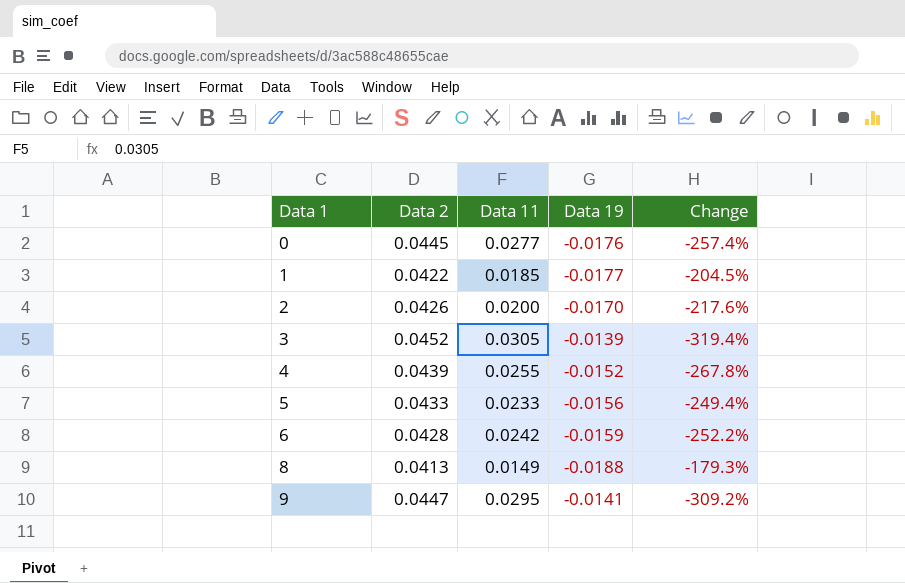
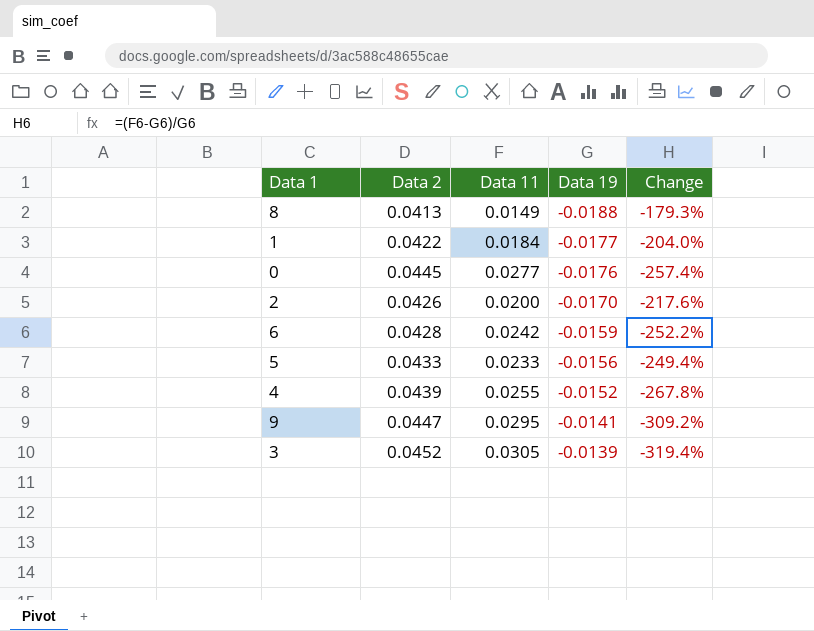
row order: Data 1 ascending -> Data 19 ascending
1 | Data 11: 0.0185 -> 0.0184
1 | Change: -204.5% -> -204.0%

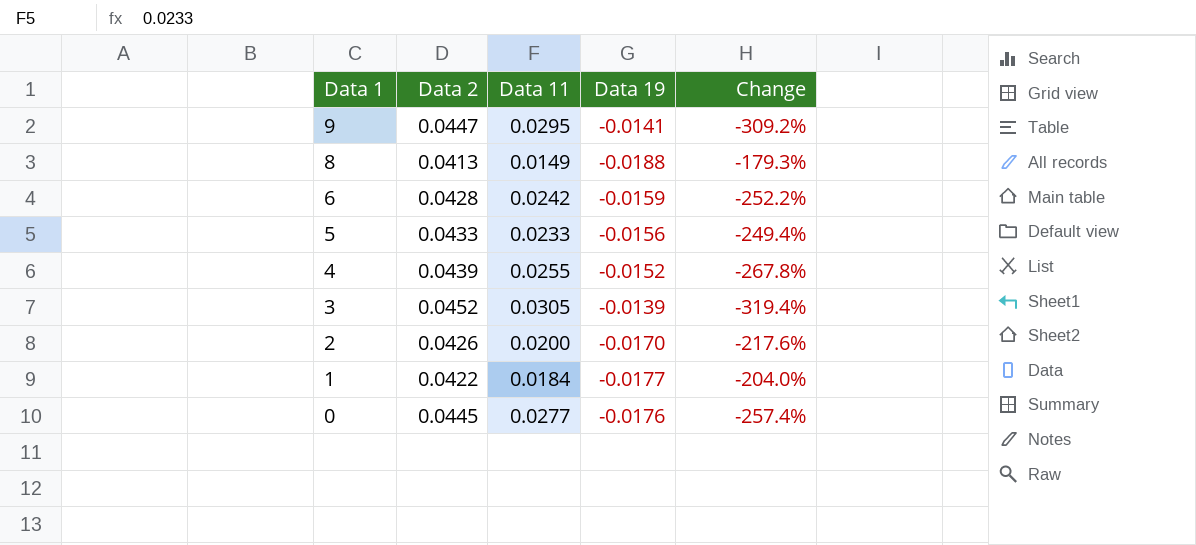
row order: Data 19 ascending -> Data 1 descending

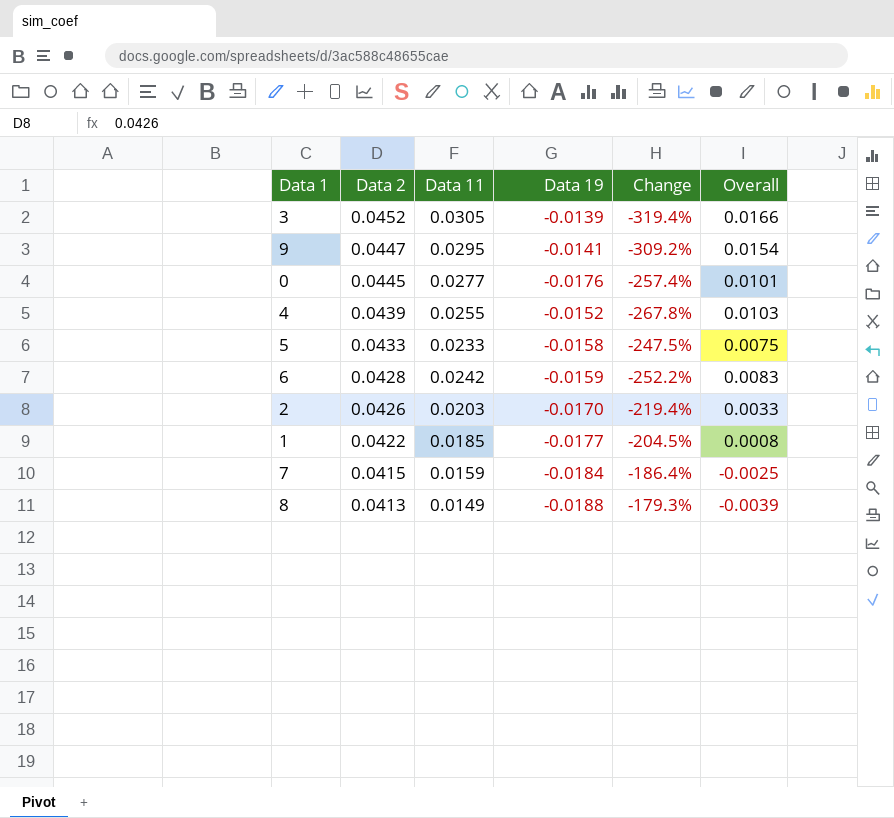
row order: Data 1 descending -> Data 2 descending
column Overall | formula: none -> [Data 11] + [Data 19]
5 | Data 19: -0.0156 -> -0.0158
5 | Change: -249.4% -> -247.5%
2 | Data 11: 0.0200 -> 0.0203
2 | Change: -217.6% -> -219.4%
1 | Data 11: 0.0184 -> 0.0185
1 | Change: -204.0% -> -204.5%
row 7: none -> 0.0415 | 0.0159 | -0.0184 | -186.4% | -0.0025

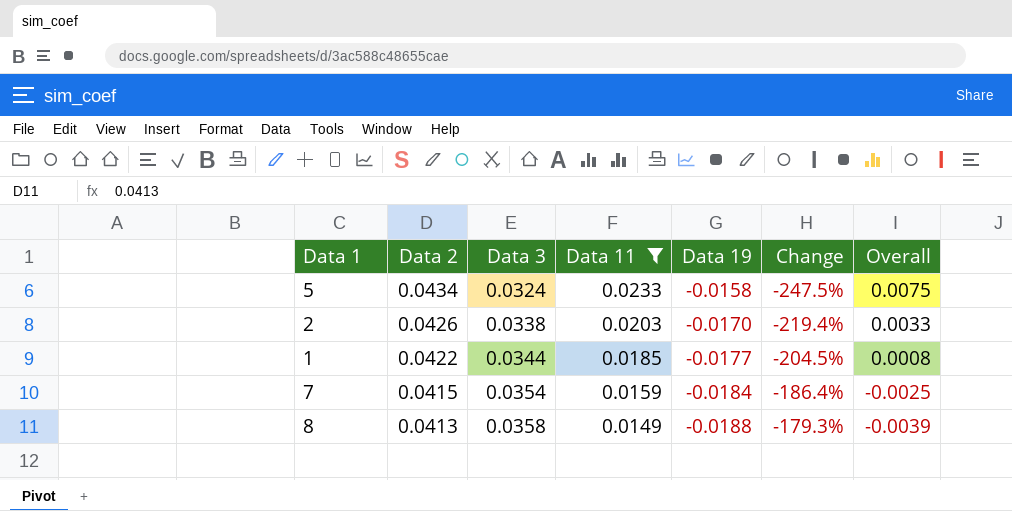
filter: none -> Data 11 <= 0.0233
column Data 3 | position: none -> 3
5 | Data 2: 0.0433 -> 0.0434

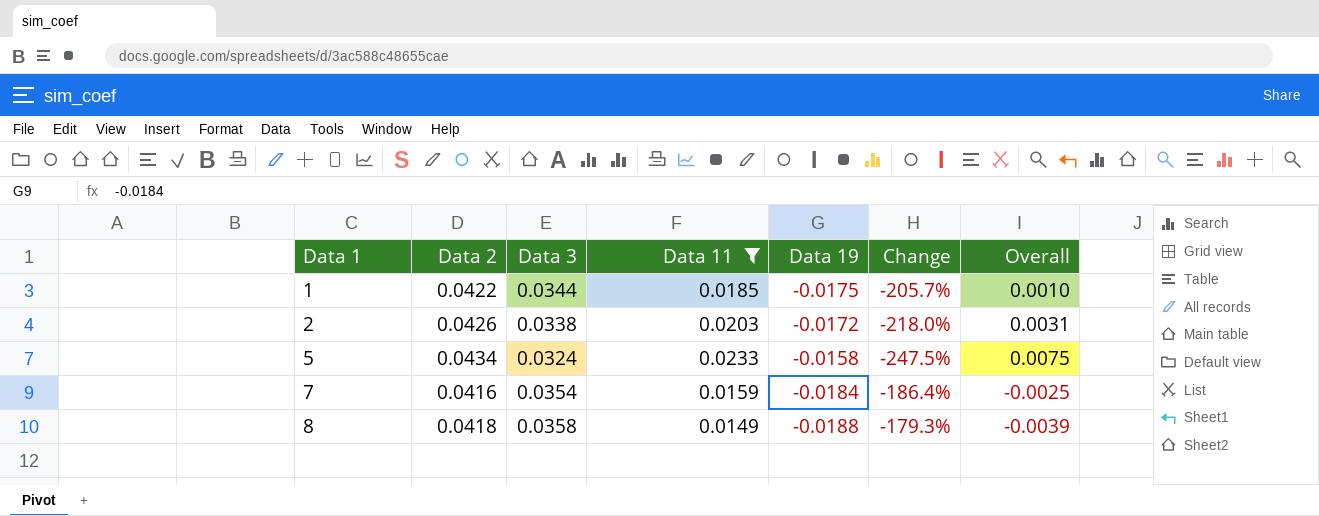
row order: Data 2 descending -> Data 1 ascending
1 | Data 19: -0.0177 -> -0.0175
1 | Change: -204.5% -> -205.7%
1 | Overall: 0.0008 -> 0.0010
2 | Data 19: -0.0170 -> -0.0172
2 | Change: -219.4% -> -218.0%
2 | Overall: 0.0033 -> 0.0031
7 | Data 2: 0.0415 -> 0.0416
8 | Data 2: 0.0413 -> 0.0418

